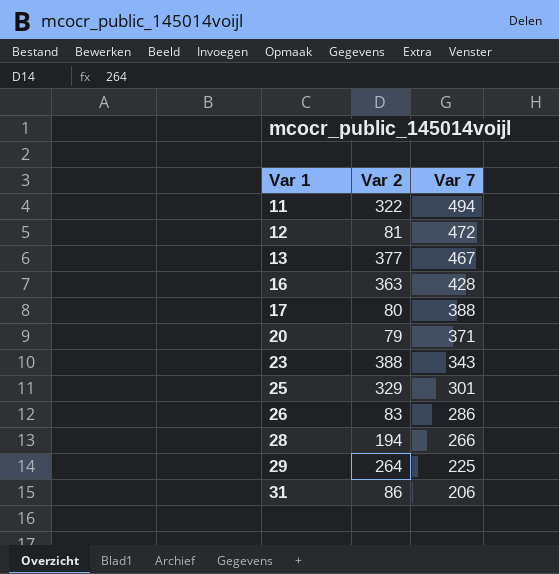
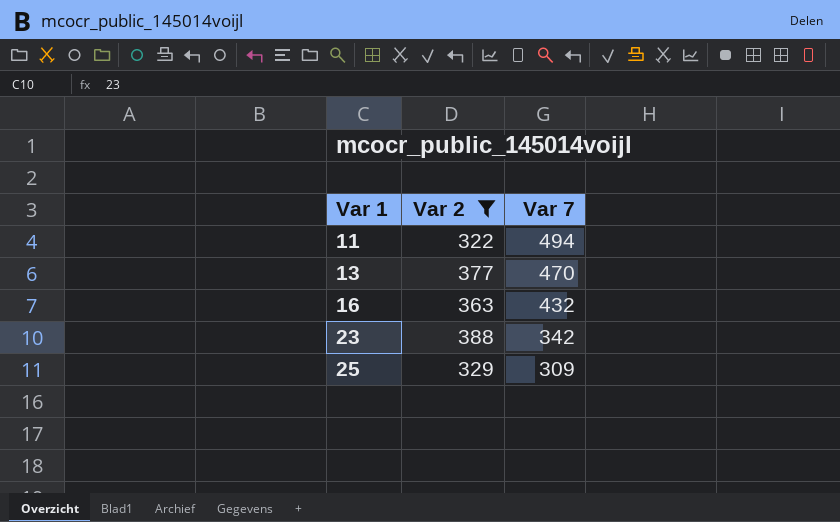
filter: none -> Var 2 >= 322
13 | Var 7: 467 -> 470
16 | Var 7: 428 -> 432
23 | Var 7: 343 -> 342
25 | Var 7: 301 -> 309

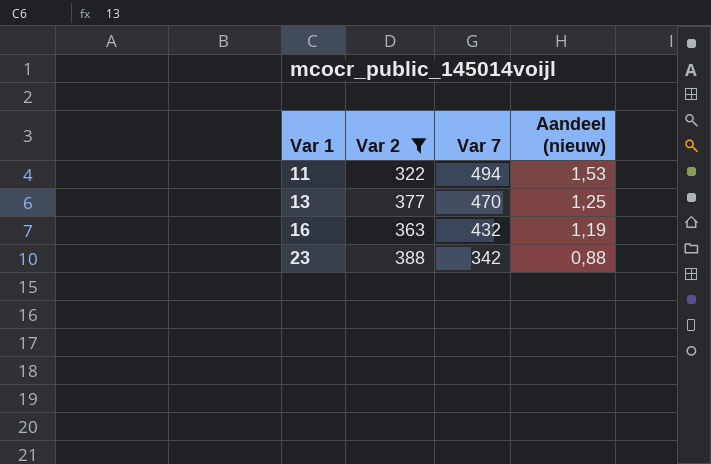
column Aandeel (nieuw) | formula: none -> [Var 7] / [Var 2]
row 25: 329 | 309 -> none

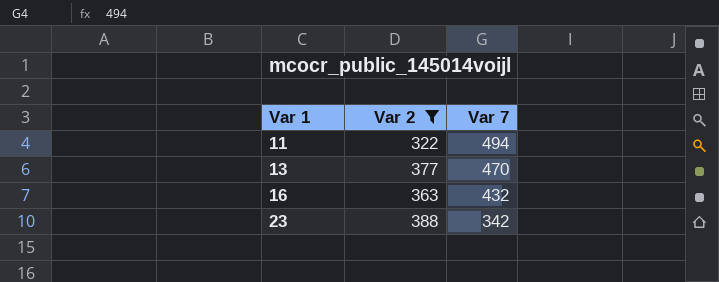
column Aandeel (nieuw) | formula: [Var 7] / [Var 2] -> none

